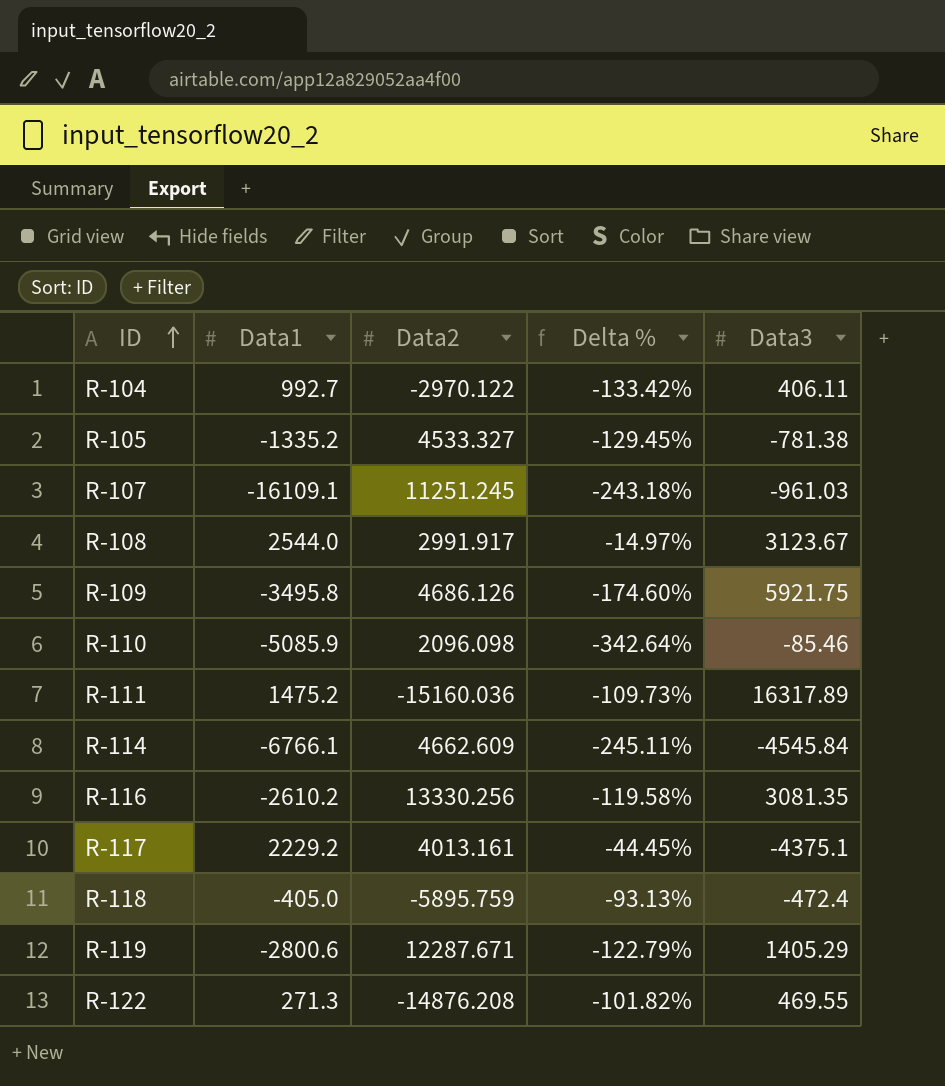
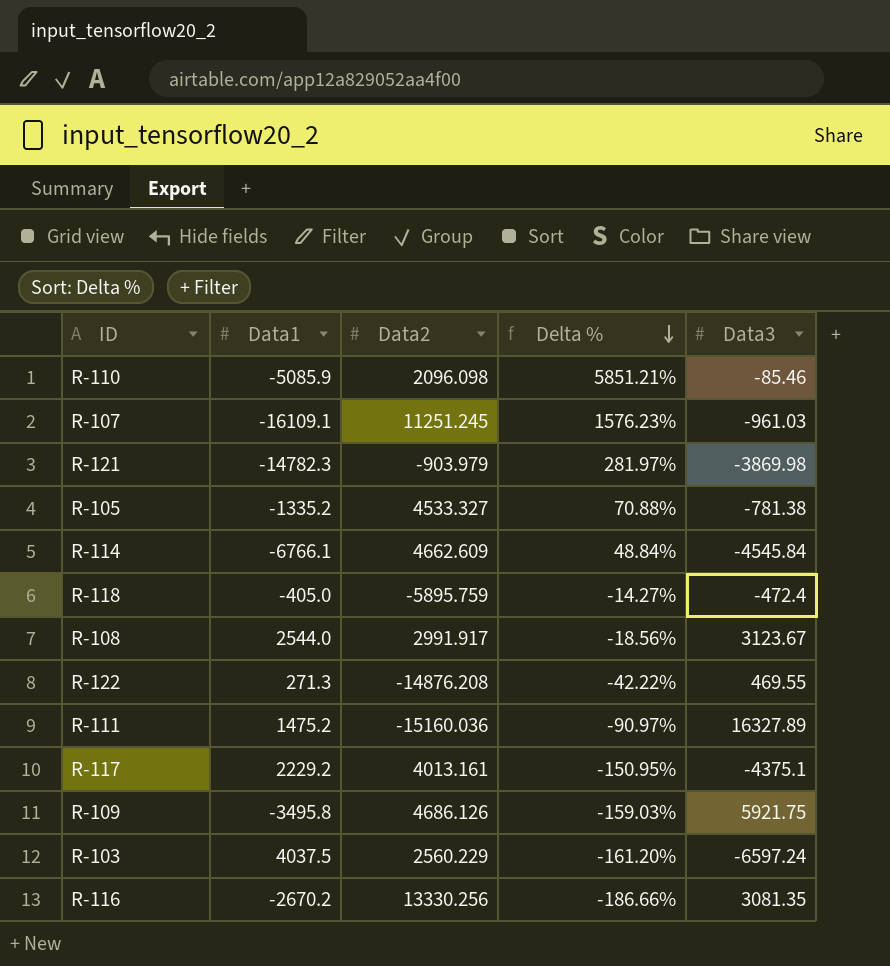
row order: ID ascending -> Delta % descending
column Delta % | formula: ([Data1] - [Data2]) / [Data2] -> ([Data1] - [Data3]) / [Data3]
row R-104: 992.7 | -2970.122 | -133.42% | 406.11 -> none
row R-119: -2800.6 | 12287.671 | -122.79% | 1405.29 -> none
row R-121: none -> -14782.3 | -903.979 | 281.97% | -3869.98
R-111 | Data3: 16317.89 -> 16327.89
row R-103: none -> 4037.5 | 2560.229 | -161.20% | -6597.24
R-116 | Data1: -2610.2 -> -2670.2

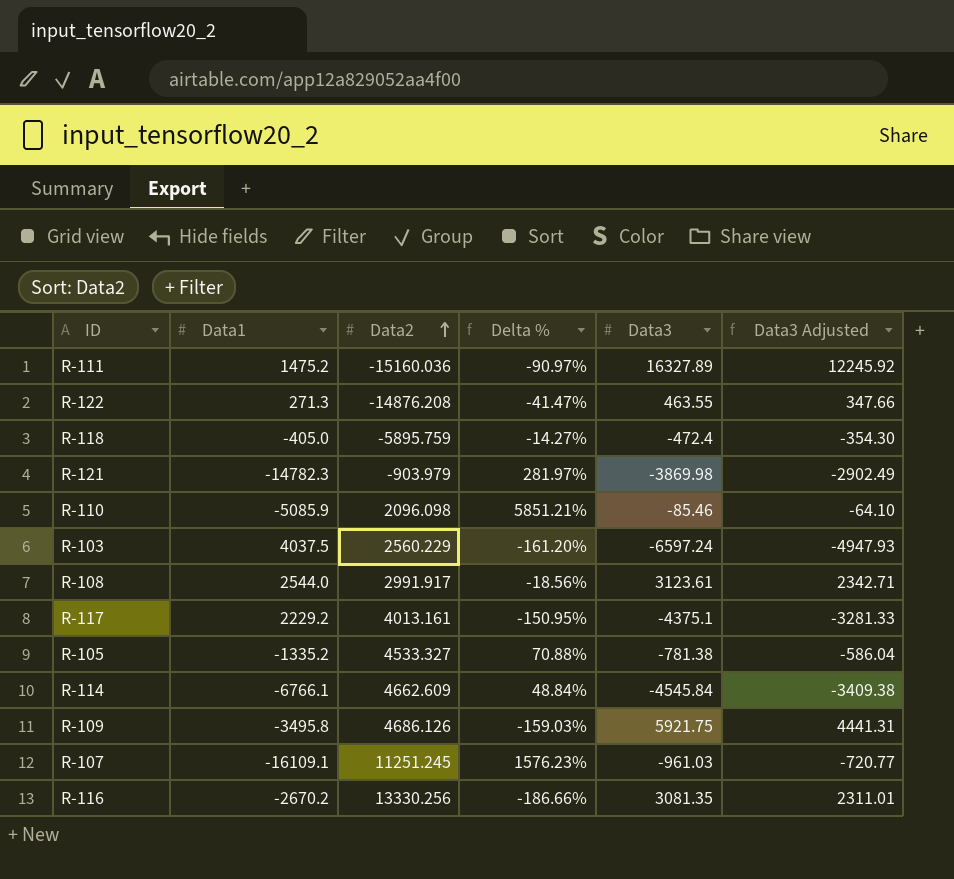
row order: Delta % descending -> Data2 ascending
column Data3 Adjusted | formula: none -> [Data3] * 0.75
R-122 | Delta %: -42.22% -> -41.47%
R-122 | Data3: 469.55 -> 463.55
R-108 | Data3: 3123.67 -> 3123.61

